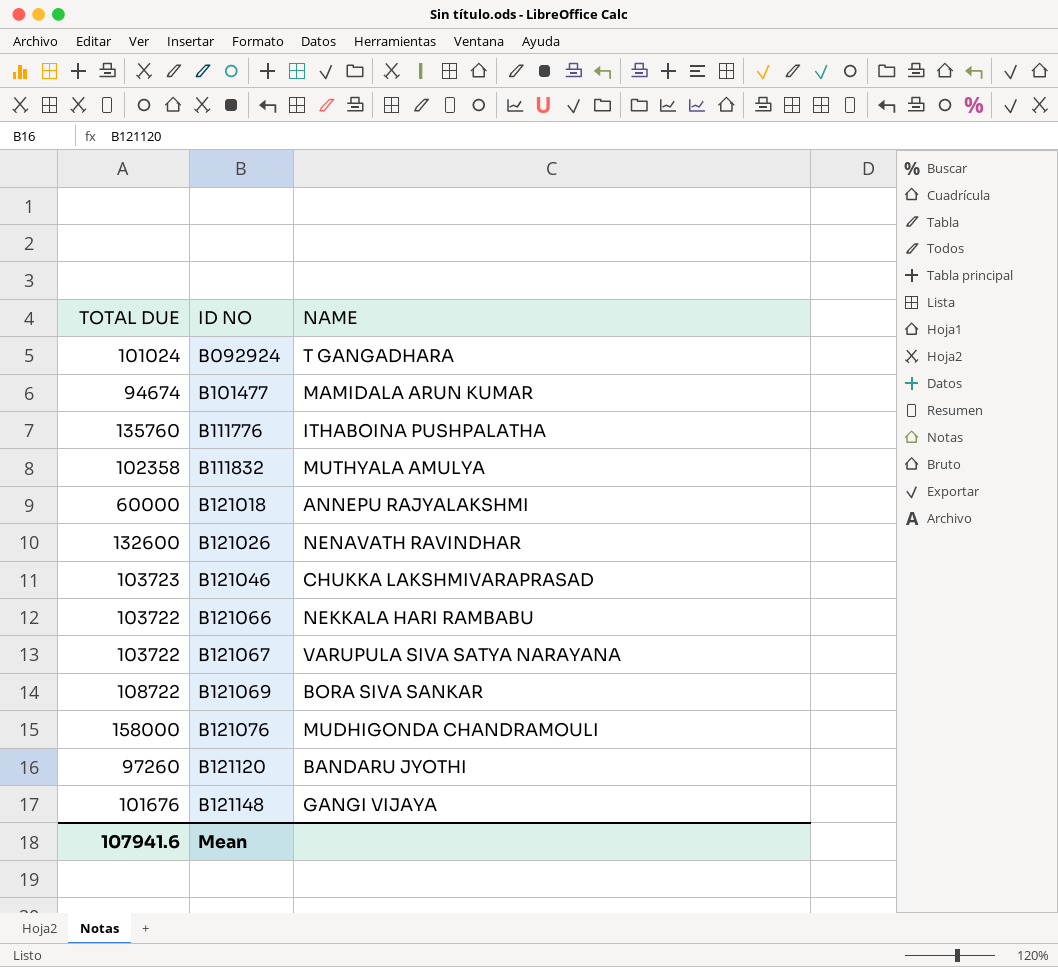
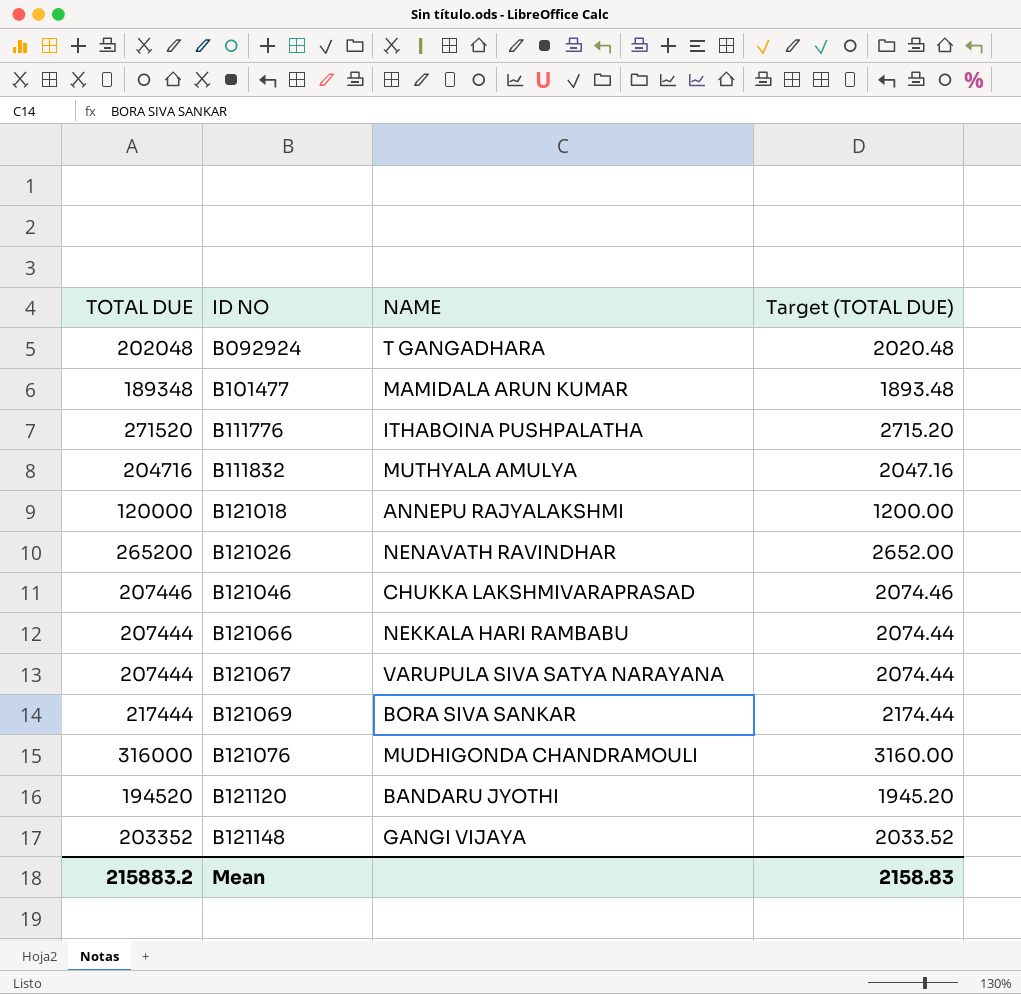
column Target (TOTAL DUE) | formula: none -> [TOTAL DUE] * 0.01
B092924 | TOTAL DUE: 101024 -> 202048
B101477 | TOTAL DUE: 94674 -> 189348
B111776 | TOTAL DUE: 135760 -> 271520
B111832 | TOTAL DUE: 102358 -> 204716
B121018 | TOTAL DUE: 60000 -> 120000
B121026 | TOTAL DUE: 132600 -> 265200
B121046 | TOTAL DUE: 103723 -> 207446
B121066 | TOTAL DUE: 103722 -> 207444
B121067 | TOTAL DUE: 103722 -> 207444
B121069 | TOTAL DUE: 108722 -> 217444
B121076 | TOTAL DUE: 158000 -> 316000
B121120 | TOTAL DUE: 97260 -> 194520
B121148 | TOTAL DUE: 101676 -> 203352
Mean | TOTAL DUE: 107941.6 -> 215883.2

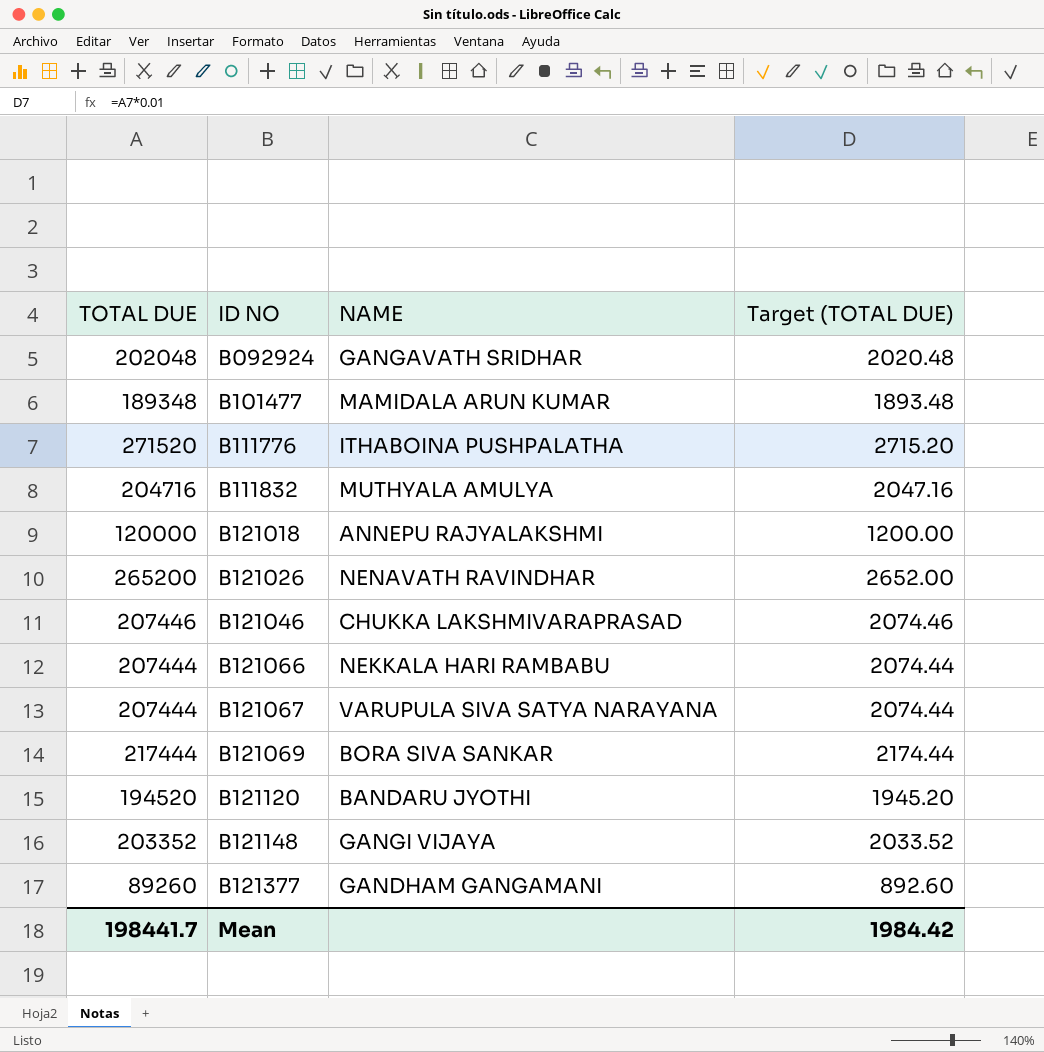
row B121076: 316000 | MUDHIGONDA CHANDRAMOULI | 3160.00 -> none
B092924 | NAME: T GANGADHARA -> GANGAVATH SRIDHAR
row B121377: none -> 89260 | GANDHAM GANGAMANI | 892.60
Mean | TOTAL DUE: 215883.2 -> 198441.7
Mean | Target (TOTAL DUE): 2158.83 -> 1984.42

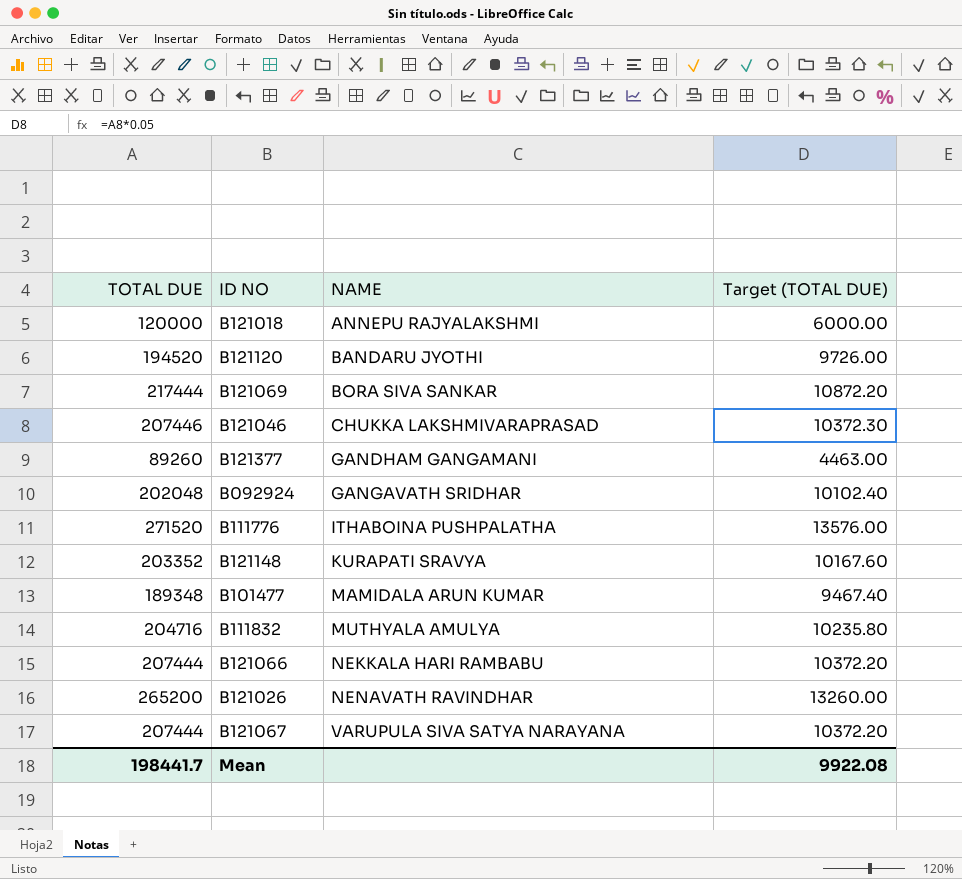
row order: ID NO ascending -> NAME ascending
column Target (TOTAL DUE) | formula: [TOTAL DUE] * 0.01 -> [TOTAL DUE] * 0.05
B121148 | NAME: GANGI VIJAYA -> KURAPATI SRAVYA
Mean | Target (TOTAL DUE): 1984.42 -> 9922.08

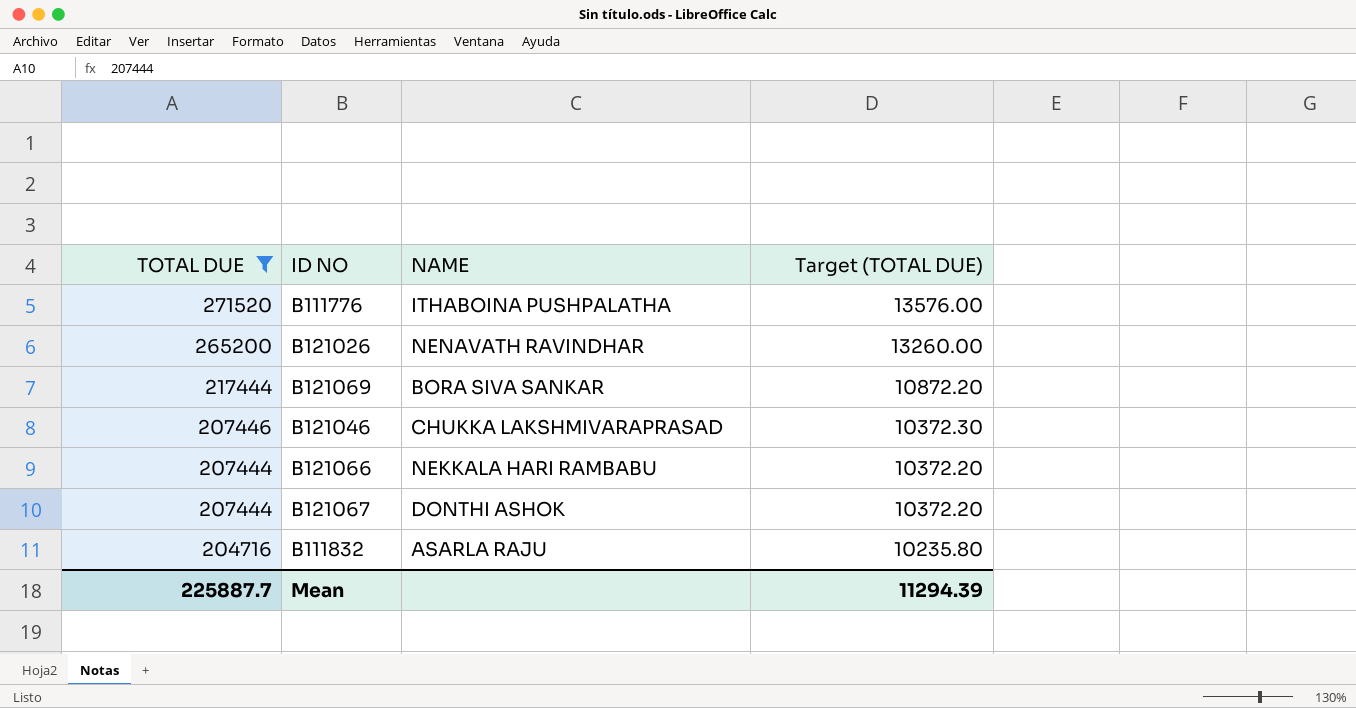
filter: none -> TOTAL DUE >= 204716
row order: NAME ascending -> TOTAL DUE descending
B121067 | NAME: VARUPULA SIVA SATYA NARAYANA -> DONTHI ASHOK
B111832 | NAME: MUTHYALA AMULYA -> ASARLA RAJU
Mean | TOTAL DUE: 198441.7 -> 225887.7
Mean | Target (TOTAL DUE): 9922.08 -> 11294.39

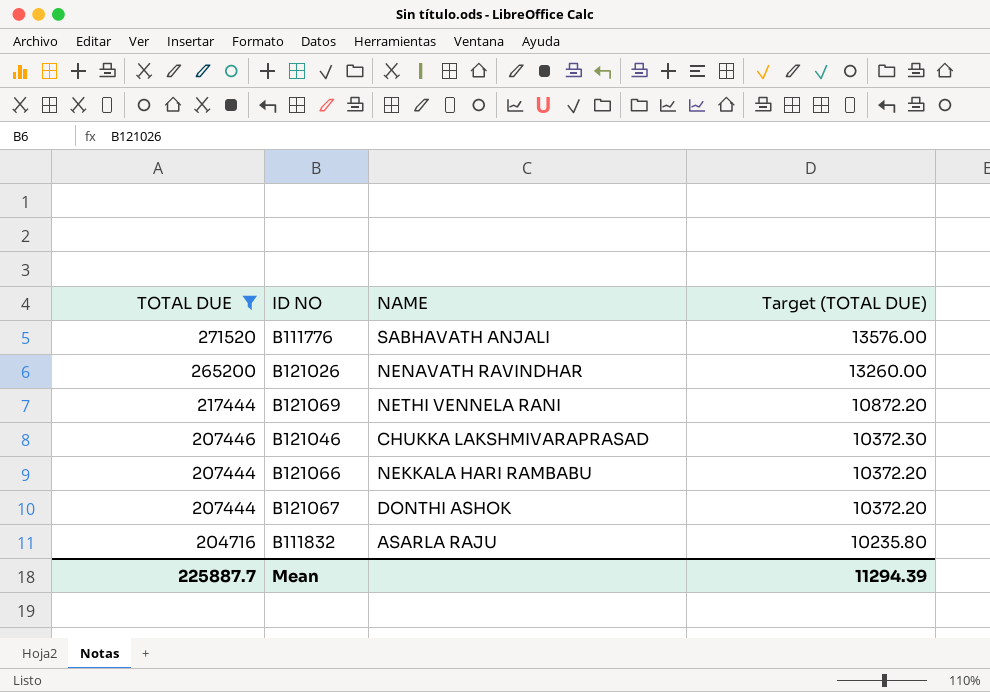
B111776 | NAME: ITHABOINA PUSHPALATHA -> SABHAVATH ANJALI
B121069 | NAME: BORA SIVA SANKAR -> NETHI VENNELA RANI

